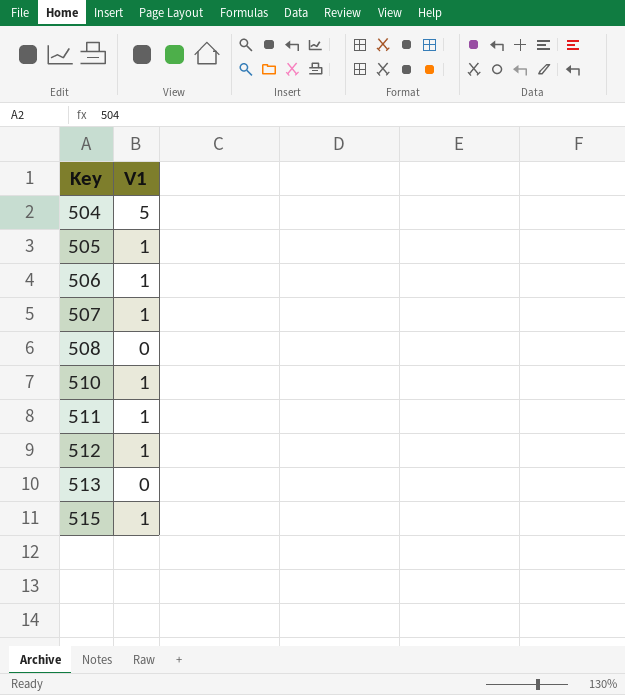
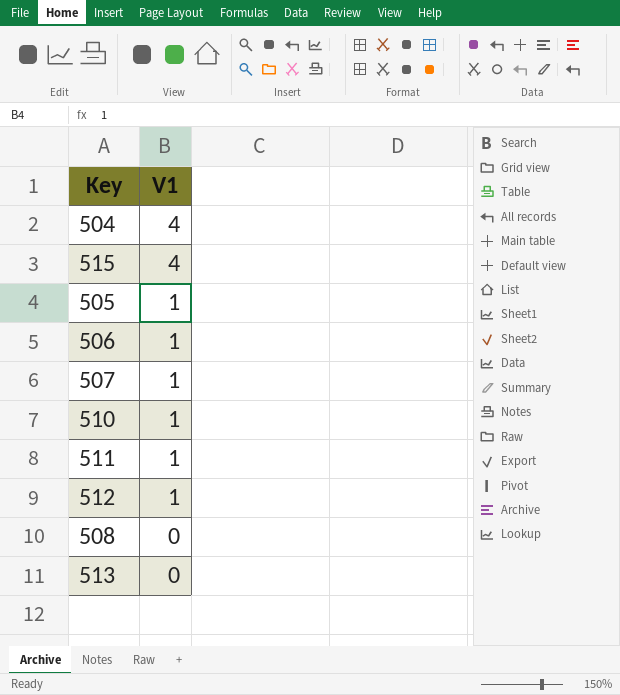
row order: Key ascending -> V1 descending
504 | V1: 5 -> 4
515 | V1: 1 -> 4

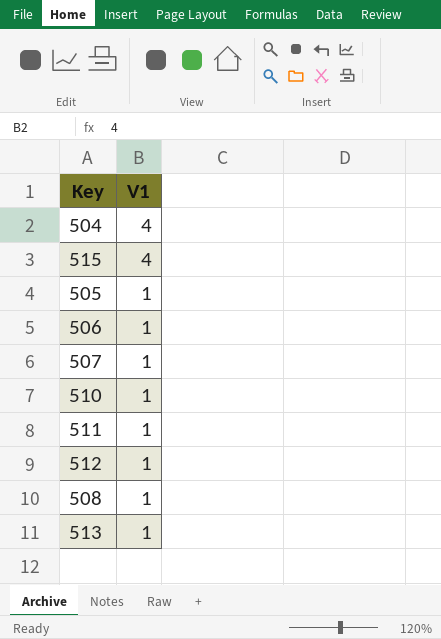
508 | V1: 0 -> 1
513 | V1: 0 -> 1

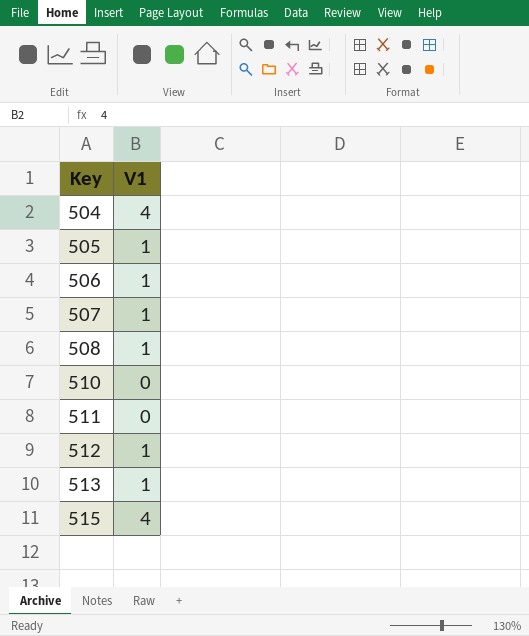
row order: V1 descending -> Key ascending
510 | V1: 1 -> 0
511 | V1: 1 -> 0

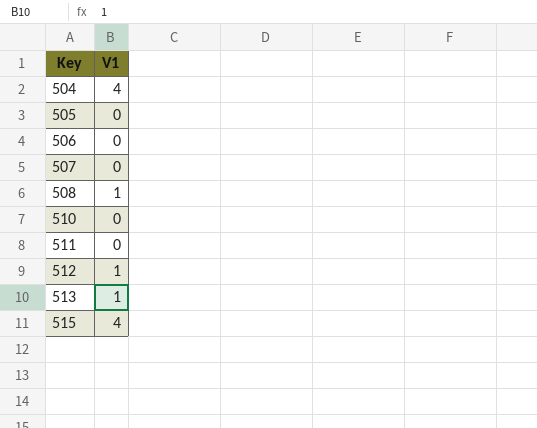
505 | V1: 1 -> 0
506 | V1: 1 -> 0
507 | V1: 1 -> 0

